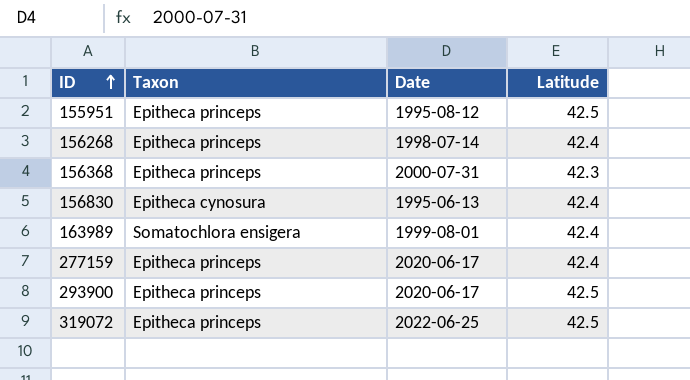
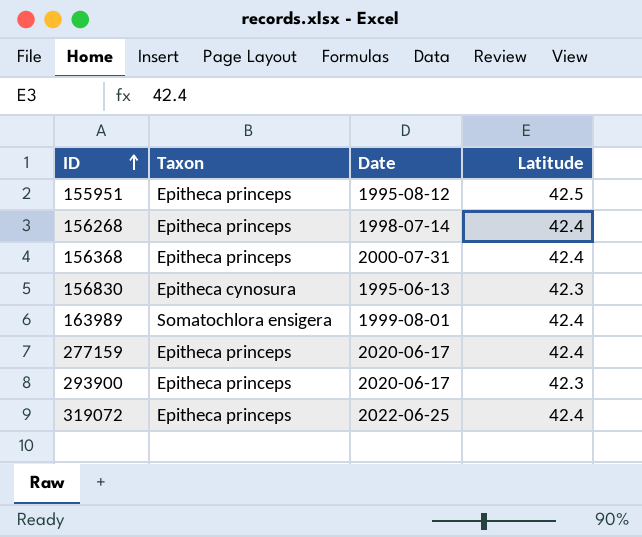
156368 | Latitude: 42.3 -> 42.4
156830 | Latitude: 42.4 -> 42.3
293900 | Latitude: 42.5 -> 42.3
319072 | Latitude: 42.5 -> 42.4

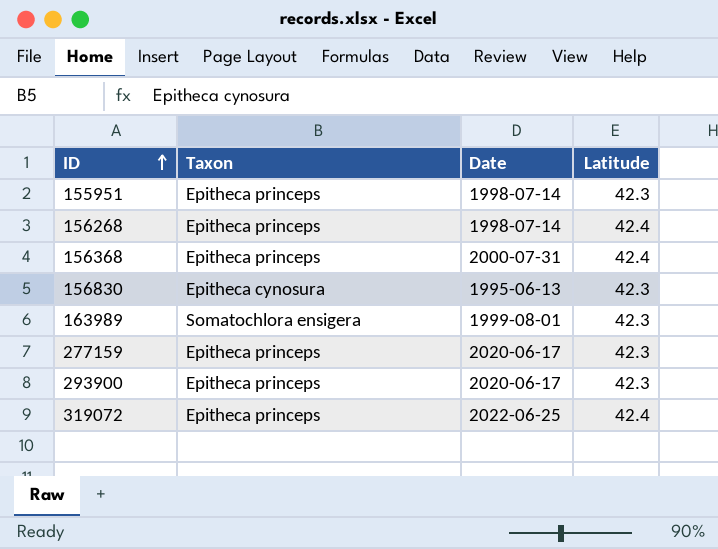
155951 | Date: 1995-08-12 -> 1998-07-14
155951 | Latitude: 42.5 -> 42.3
163989 | Latitude: 42.4 -> 42.3
277159 | Latitude: 42.4 -> 42.3

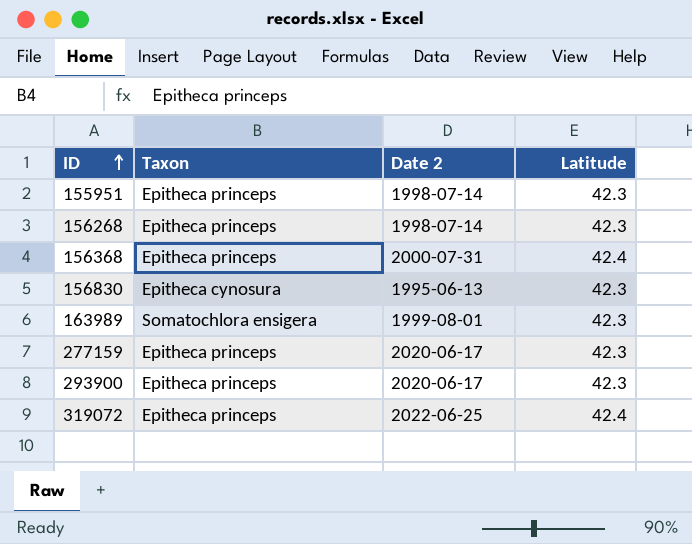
column name: Date -> Date 2
156268 | Latitude: 42.4 -> 42.3

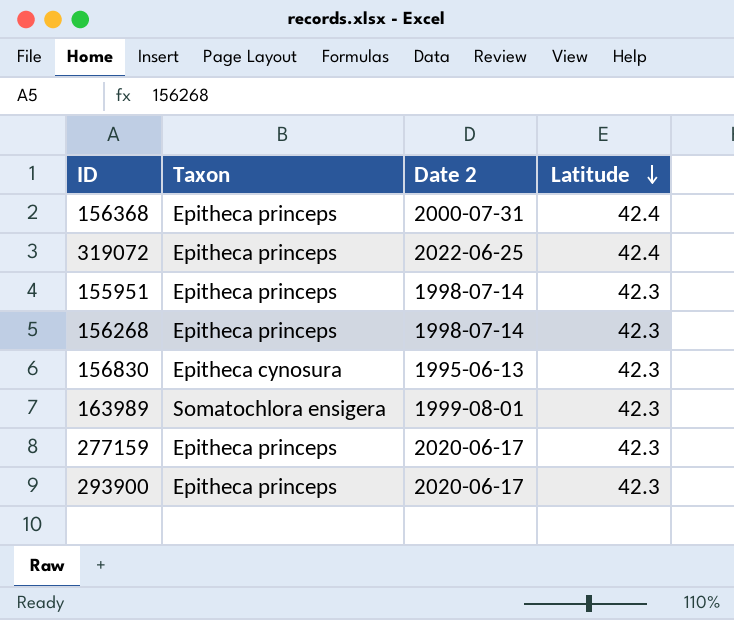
row order: ID ascending -> Latitude descending

